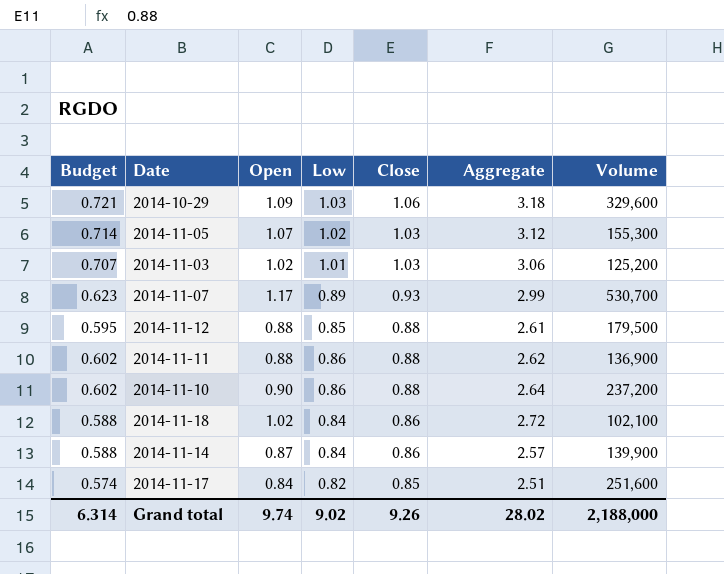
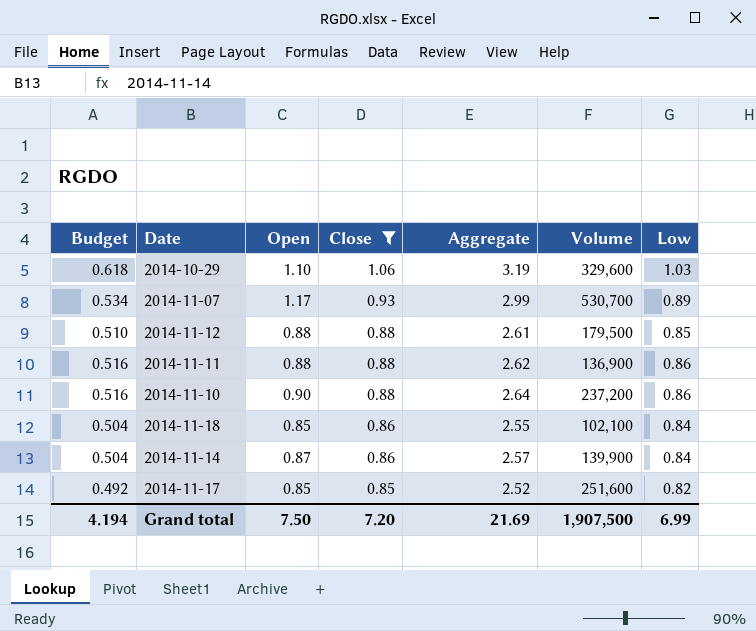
filter: none -> Close != 1.03
column Budget | formula: [Low] * 0.7 -> [Low] * 0.6
column Low | position: 4 -> 7
2014-10-29 | Open: 1.09 -> 1.10
2014-10-29 | Aggregate: 3.18 -> 3.19
2014-11-18 | Open: 1.02 -> 0.85
2014-11-18 | Aggregate: 2.72 -> 2.55
2014-11-17 | Open: 0.84 -> 0.85
2014-11-17 | Aggregate: 2.51 -> 2.52
Grand total | Budget: 6.314 -> 4.194
Grand total | Open: 9.74 -> 7.50
Grand total | Close: 9.26 -> 7.20
Grand total | Aggregate: 28.02 -> 21.69
Grand total | Volume: 2,188,000 -> 1,907,500
Grand total | Low: 9.02 -> 6.99

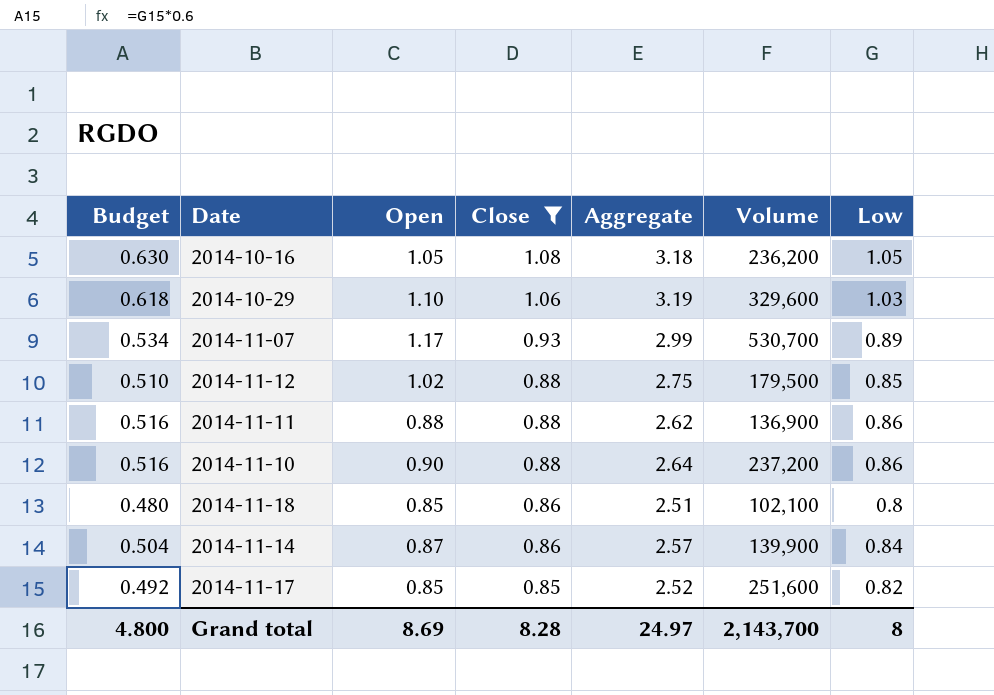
row 2014-10-16: none -> 0.630 | 1.05 | 1.08 | 3.18 | 236,200 | 1.05
2014-11-12 | Open: 0.88 -> 1.02
2014-11-12 | Aggregate: 2.61 -> 2.75
2014-11-18 | Budget: 0.504 -> 0.480
2014-11-18 | Aggregate: 2.55 -> 2.51
2014-11-18 | Low: 0.84 -> 0.8
Grand total | Budget: 4.194 -> 4.800
Grand total | Open: 7.50 -> 8.69
Grand total | Close: 7.20 -> 8.28
Grand total | Aggregate: 21.69 -> 24.97
Grand total | Volume: 1,907,500 -> 2,143,700
Grand total | Low: 6.99 -> 8

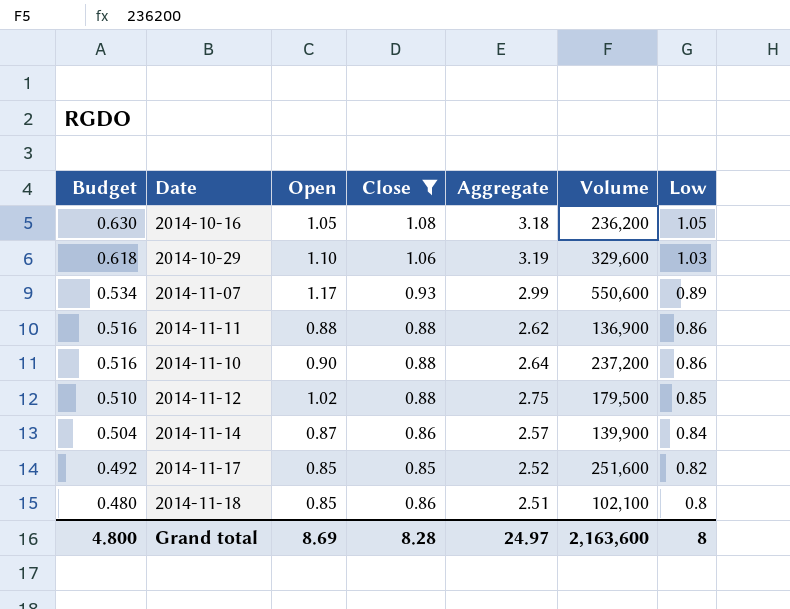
row order: Close descending -> Budget descending
2014-11-07 | Volume: 530,700 -> 550,600
Grand total | Volume: 2,143,700 -> 2,163,600

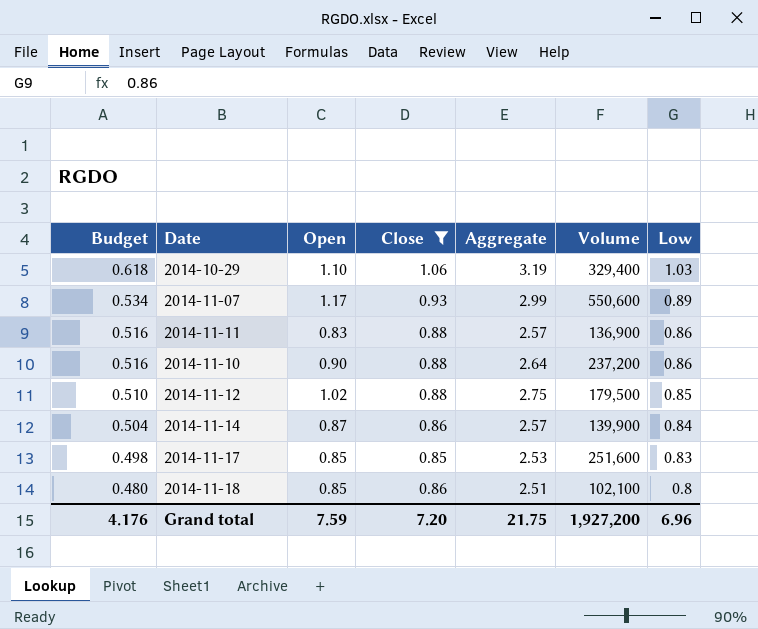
row 2014-10-16: 0.630 | 1.05 | 1.08 | 3.18 | 236,200 | 1.05 -> none
2014-10-29 | Volume: 329,600 -> 329,400
2014-11-11 | Open: 0.88 -> 0.83
2014-11-11 | Aggregate: 2.62 -> 2.57
2014-11-17 | Budget: 0.492 -> 0.498
2014-11-17 | Aggregate: 2.52 -> 2.53
2014-11-17 | Low: 0.82 -> 0.83
Grand total | Budget: 4.800 -> 4.176
Grand total | Open: 8.69 -> 7.59
Grand total | Close: 8.28 -> 7.20
Grand total | Aggregate: 24.97 -> 21.75
Grand total | Volume: 2,163,600 -> 1,927,200
Grand total | Low: 8 -> 6.96

